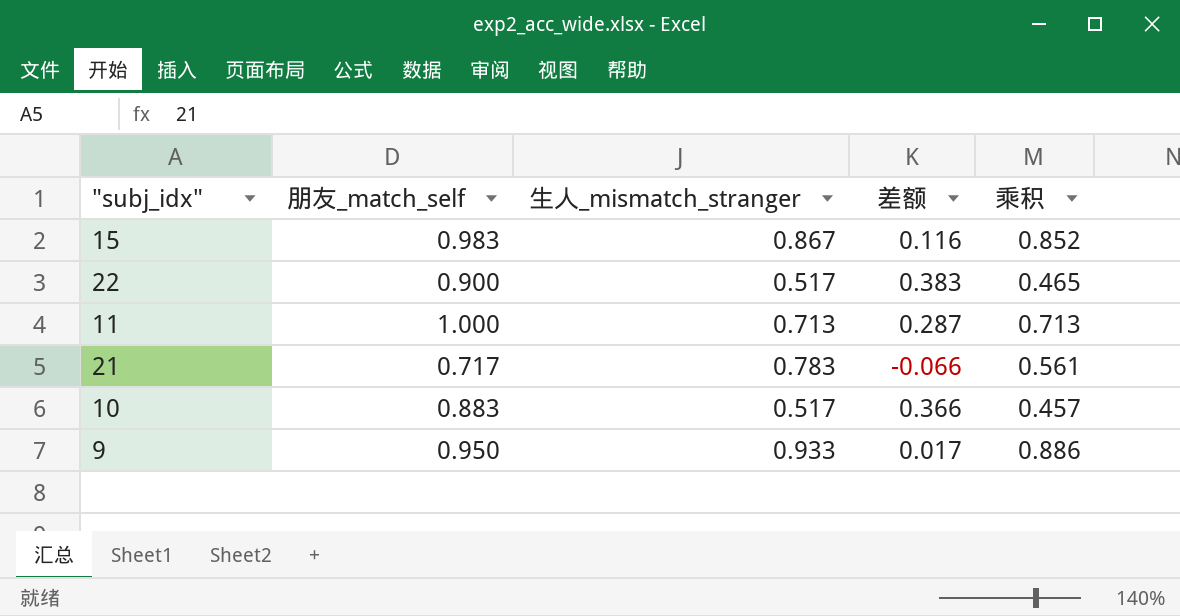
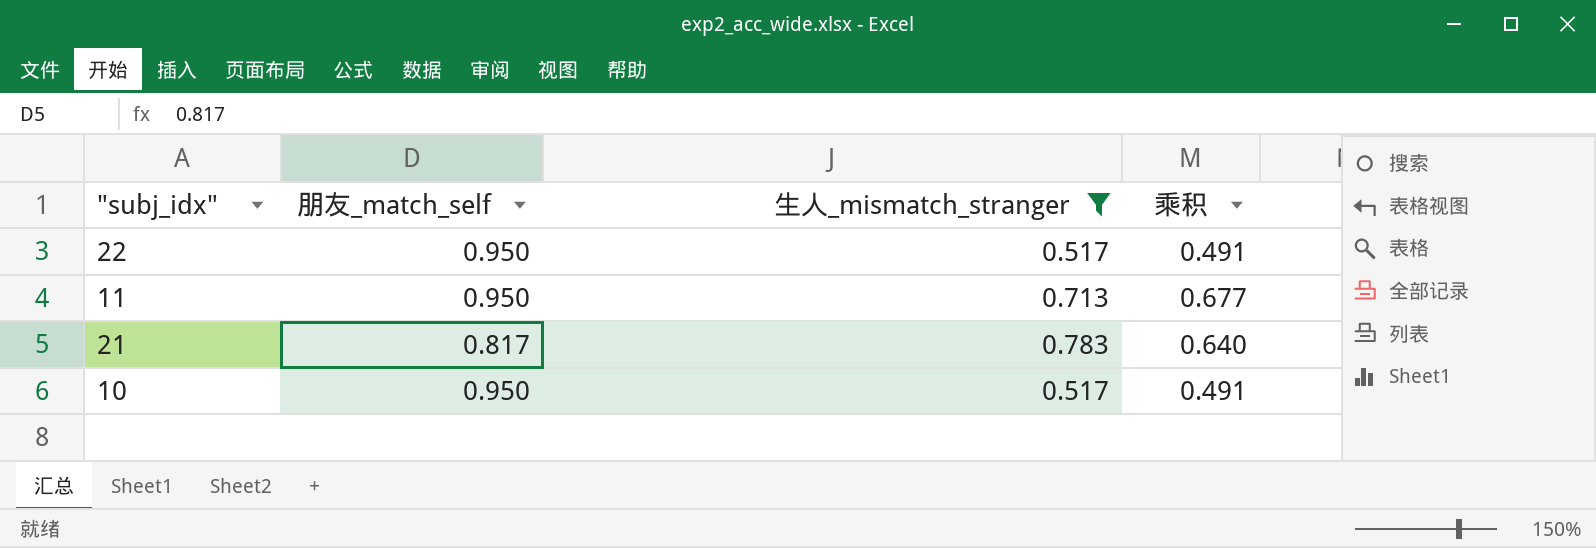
filter: none -> 生人_mismatch_stranger <= 0.783
column 差额 | formula: [朋友_match_self] - [生人_mismatch_stranger] -> none
22 | 朋友_match_self: 0.900 -> 0.950
22 | 乘积: 0.465 -> 0.491
11 | 朋友_match_self: 1.000 -> 0.950
11 | 乘积: 0.713 -> 0.677
21 | 朋友_match_self: 0.717 -> 0.817
21 | 乘积: 0.561 -> 0.640
10 | 朋友_match_self: 0.883 -> 0.950
10 | 乘积: 0.457 -> 0.491

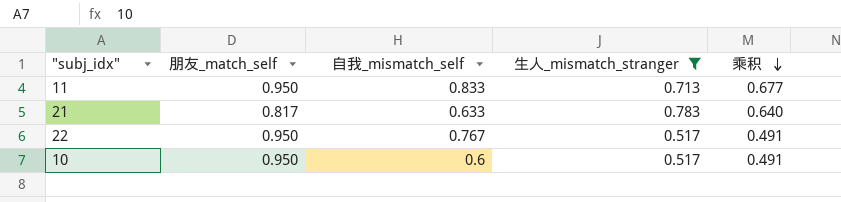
row order: none -> 乘积 descending
column 自我_mismatch_self | position: none -> 3

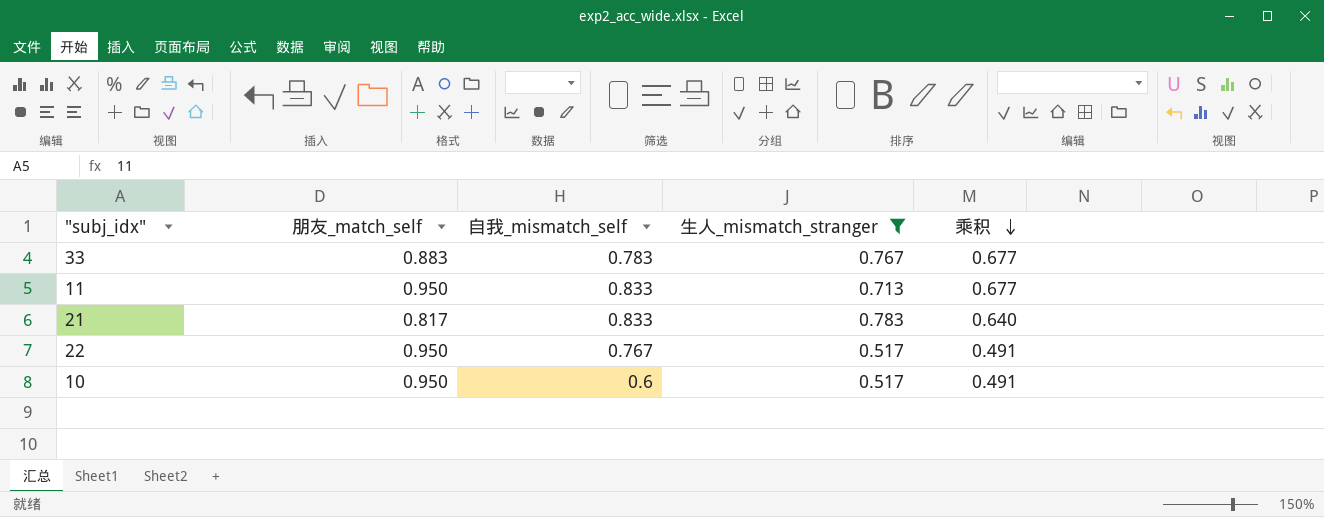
row 33: none -> 0.883 | 0.783 | 0.767 | 0.677
21 | 自我_mismatch_self: 0.633 -> 0.833

